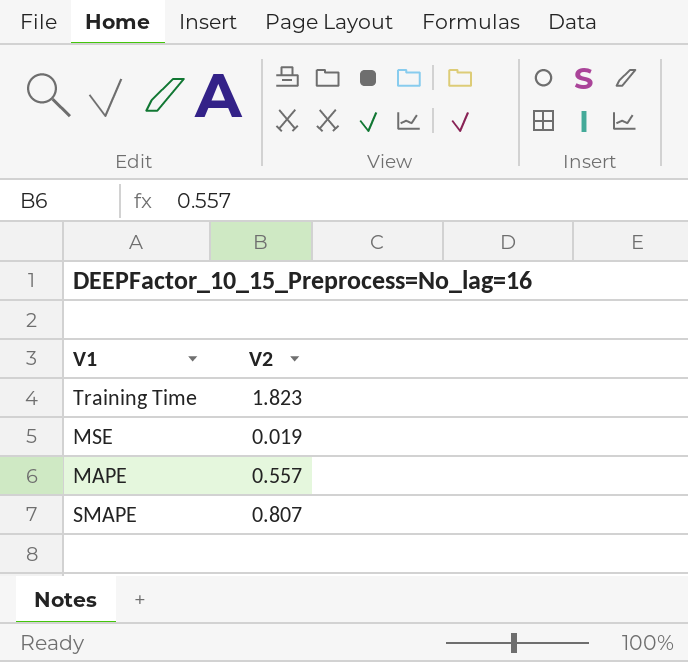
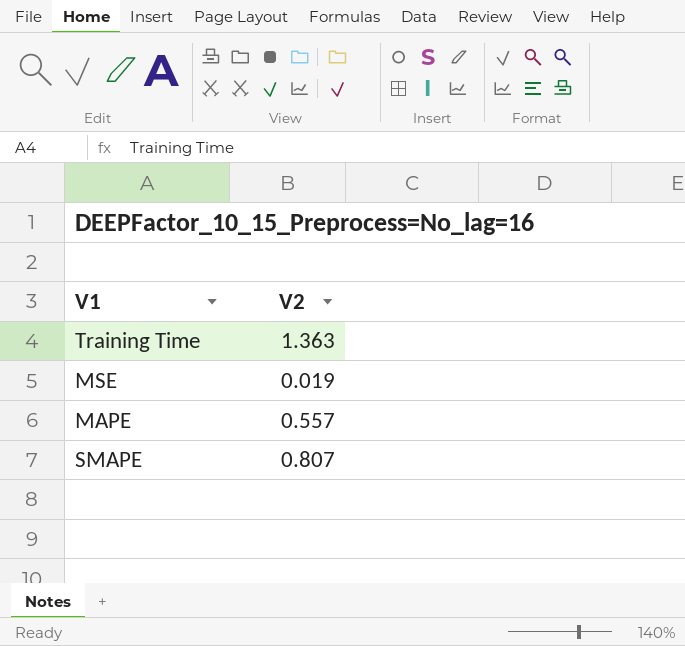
Training Time | V2: 1.823 -> 1.363

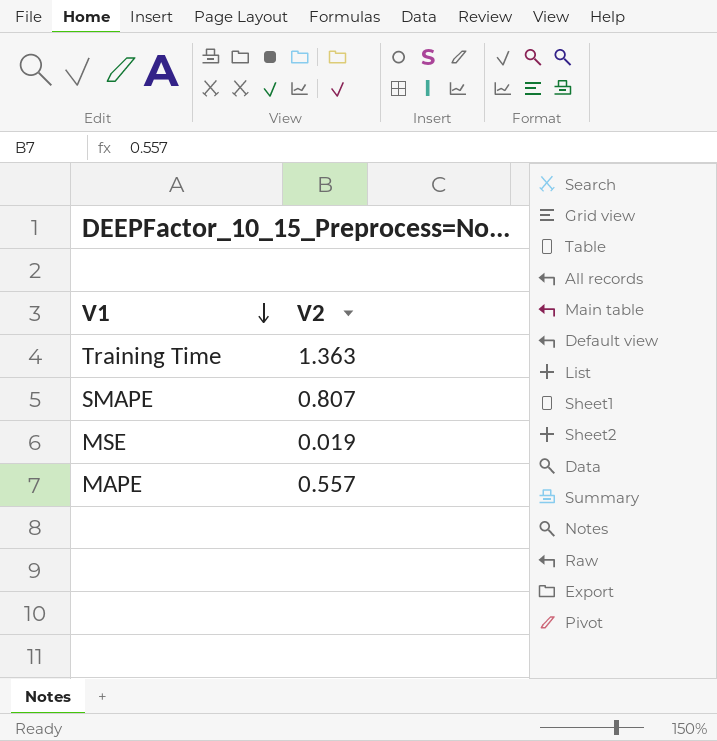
row order: none -> V1 descending

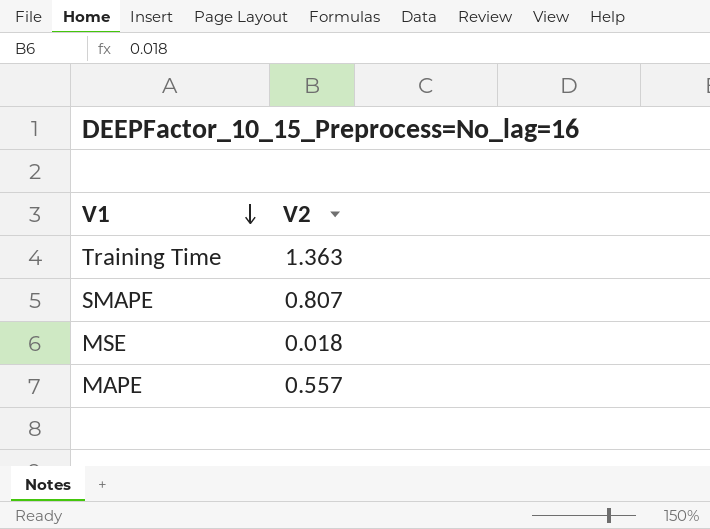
MSE | V2: 0.019 -> 0.018

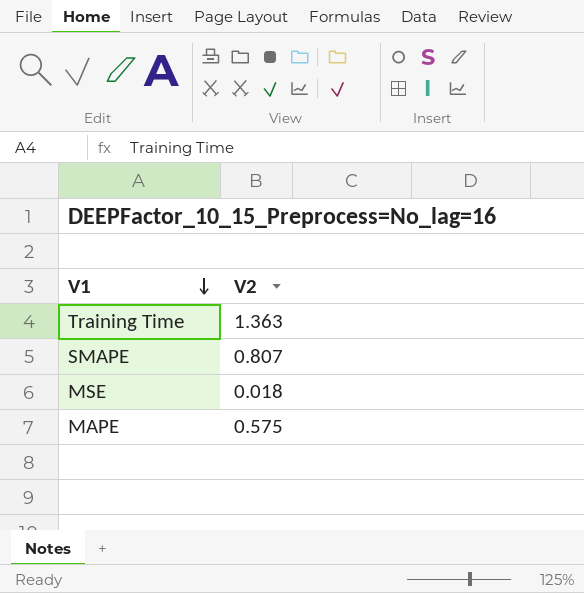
MAPE | V2: 0.557 -> 0.575

